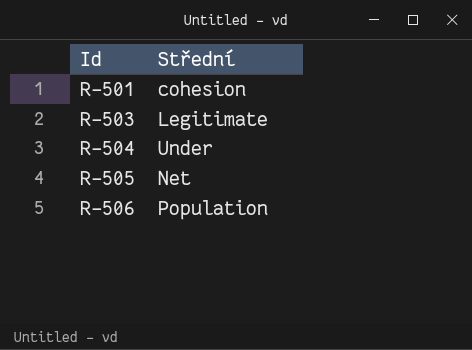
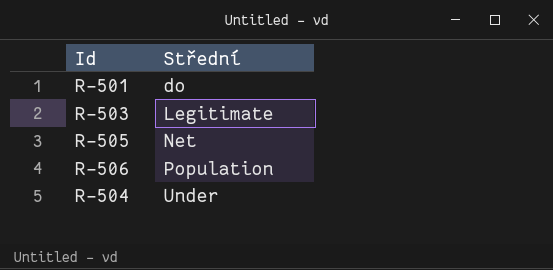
row order: Id ascending -> Střední ascending
R-501 | Střední: cohesion -> do

